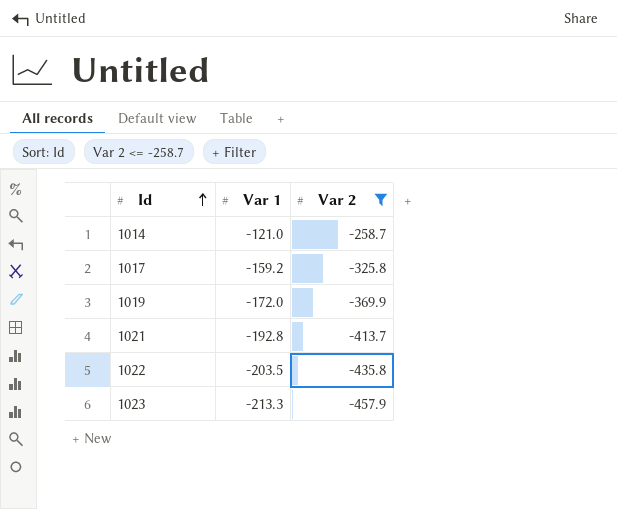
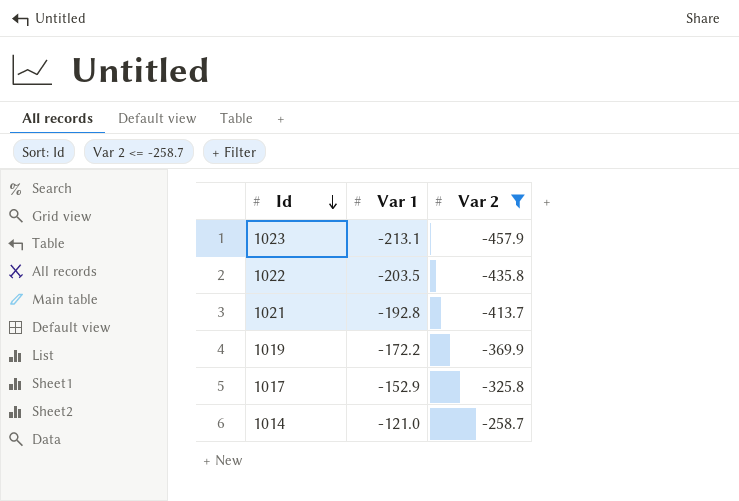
row order: Id ascending -> Id descending
1023 | Var 1: -213.3 -> -213.1
1019 | Var 1: -172.0 -> -172.2
1017 | Var 1: -159.2 -> -152.9

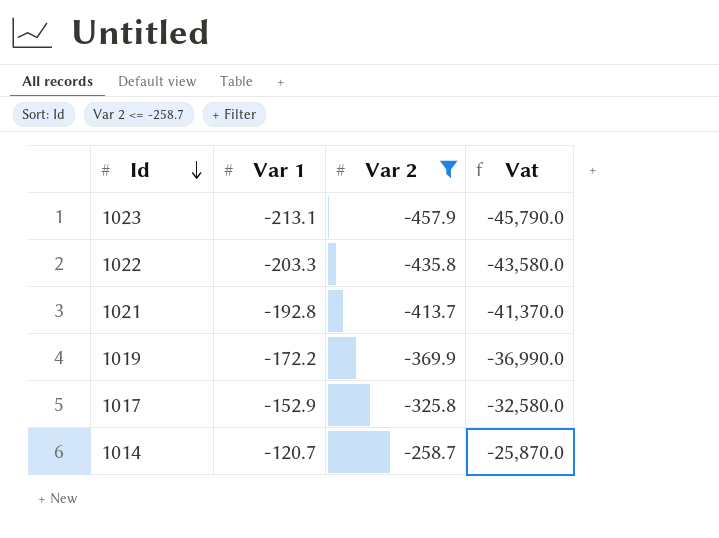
column Vat | formula: none -> [Var 2] * 100
1022 | Var 1: -203.5 -> -203.3
1014 | Var 1: -121.0 -> -120.7

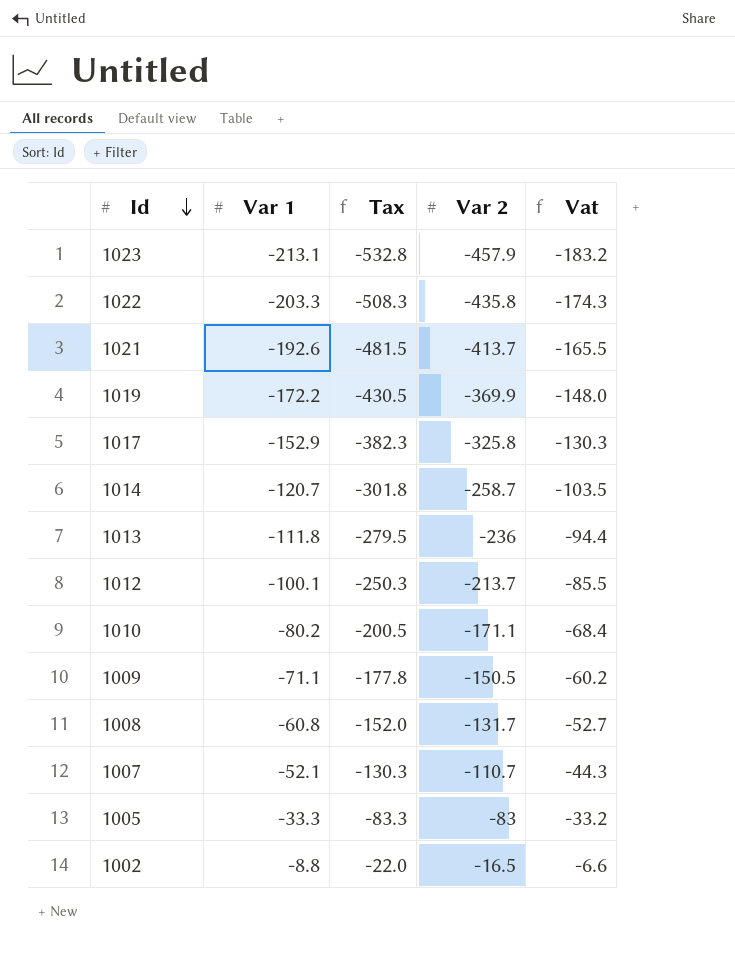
filter: Var 2 <= -258.7 -> none
column Tax | formula: none -> [Var 1] * 2.5
column Vat | formula: [Var 2] * 100 -> [Var 2] * 0.4
1021 | Var 1: -192.8 -> -192.6

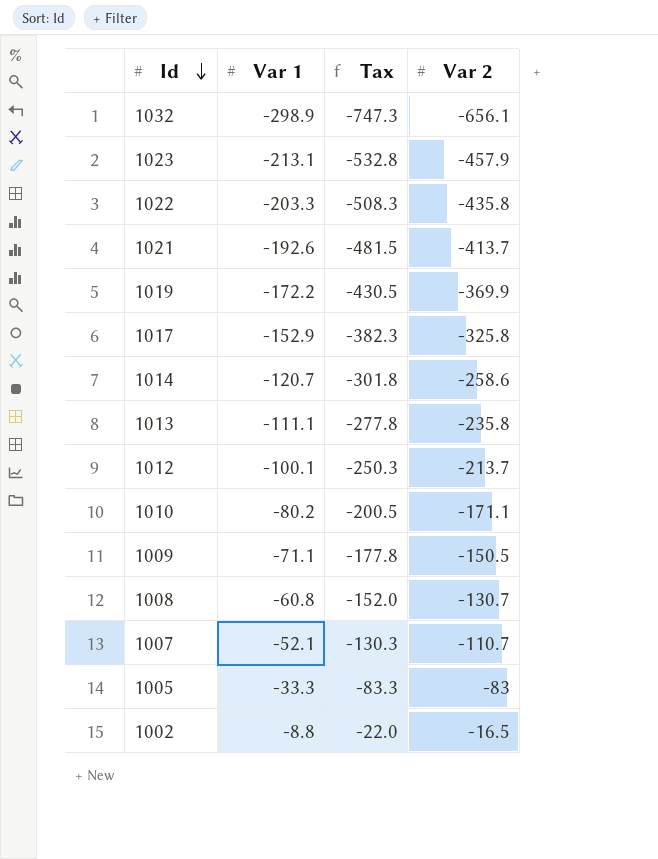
column Vat | formula: [Var 2] * 0.4 -> none
row 1032: none -> -298.9 | -747.3 | -656.1
1014 | Var 2: -258.7 -> -258.6
1013 | Var 1: -111.8 -> -111.1
1013 | Tax: -279.5 -> -277.8
1013 | Var 2: -236 -> -235.8
1008 | Var 2: -131.7 -> -130.7

